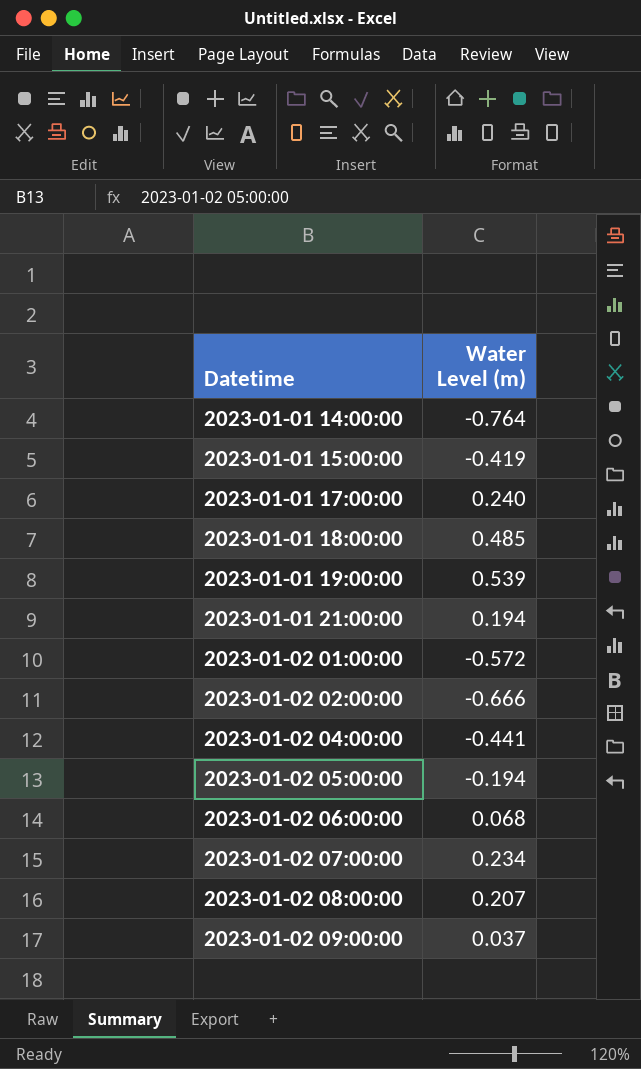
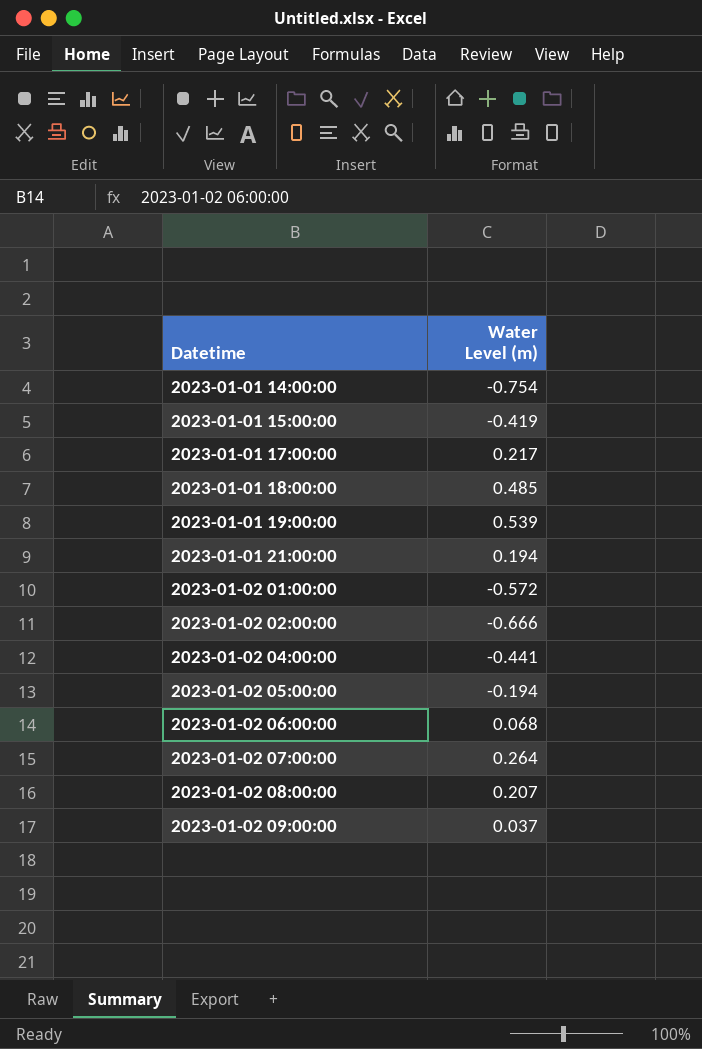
2023-01-01 14:00:00 | Water Level (m): -0.764 -> -0.754
2023-01-01 17:00:00 | Water Level (m): 0.240 -> 0.217
2023-01-02 07:00:00 | Water Level (m): 0.234 -> 0.264

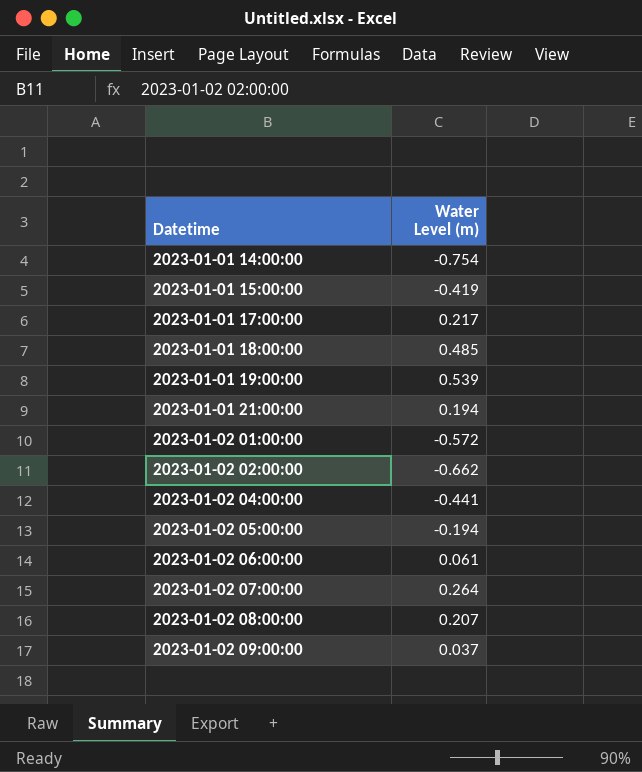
2023-01-02 02:00:00 | Water Level (m): -0.666 -> -0.662
2023-01-02 06:00:00 | Water Level (m): 0.068 -> 0.061

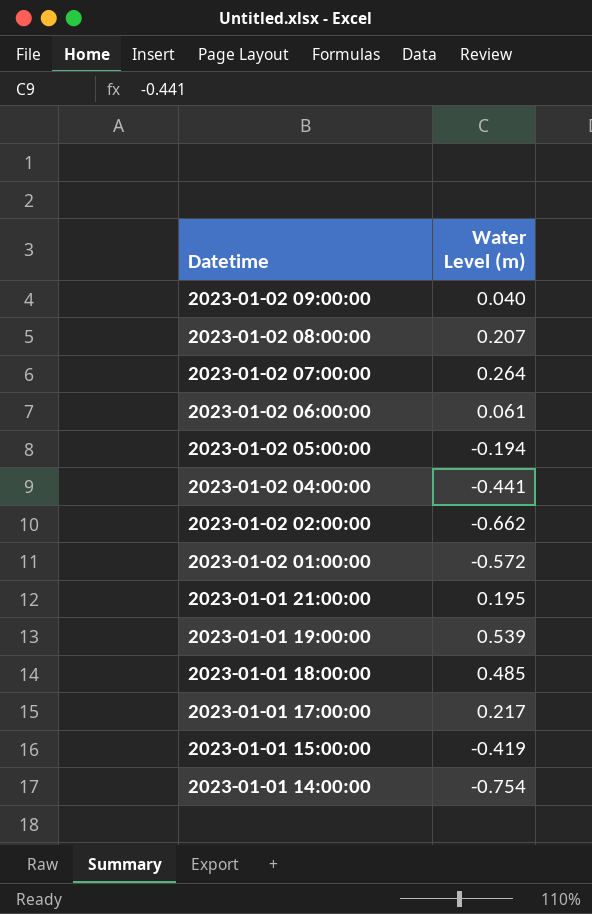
row order: Datetime ascending -> Datetime descending
2023-01-02 09:00:00 | Water Level (m): 0.037 -> 0.040
2023-01-01 21:00:00 | Water Level (m): 0.194 -> 0.195

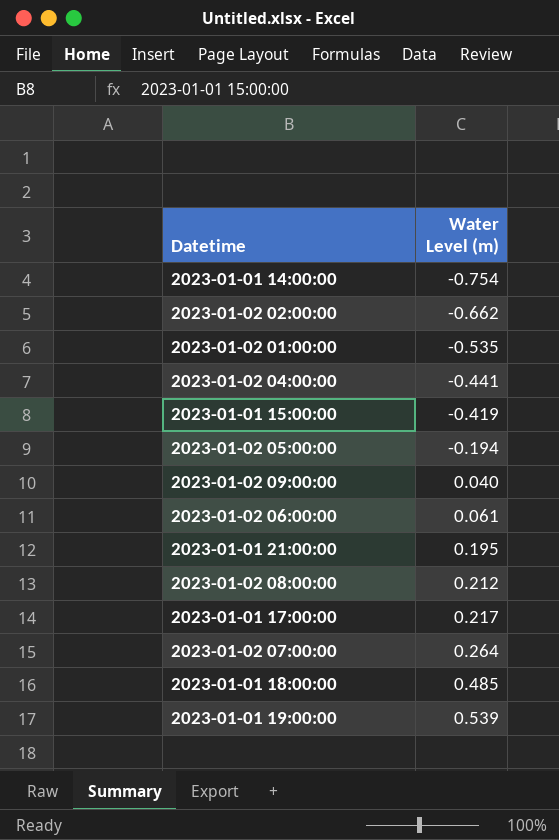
row order: Datetime descending -> Water Level (m) ascending
2023-01-02 01:00:00 | Water Level (m): -0.572 -> -0.535
2023-01-02 08:00:00 | Water Level (m): 0.207 -> 0.212

